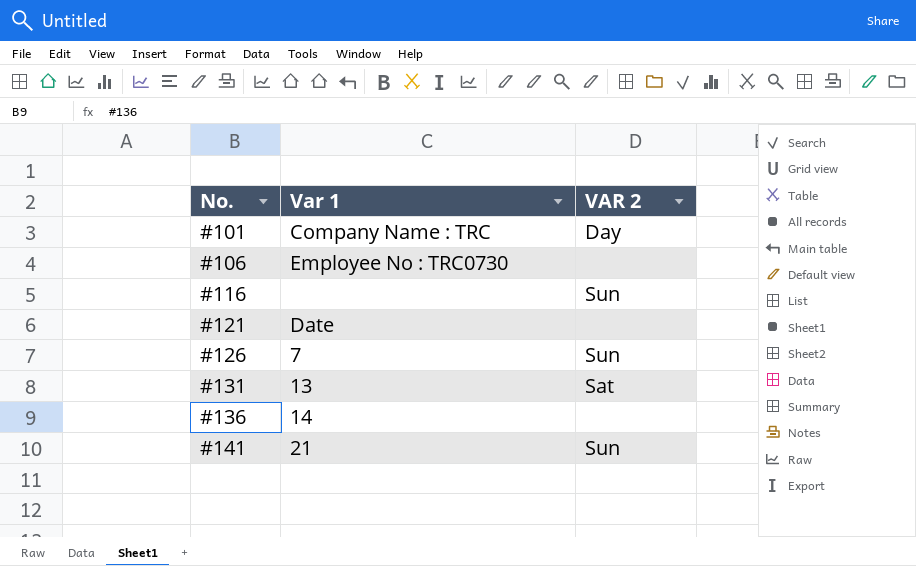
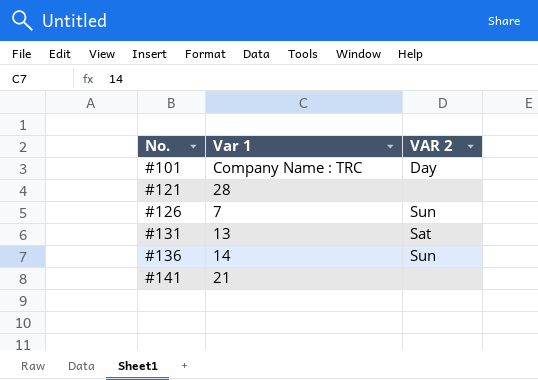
row #106: Employee No : TRC0730 | none -> none
row #116: none | Sun -> none
#121 | Var 1: Date -> 28
#136 | VAR 2: none -> Sun
#141 | VAR 2: Sun -> none

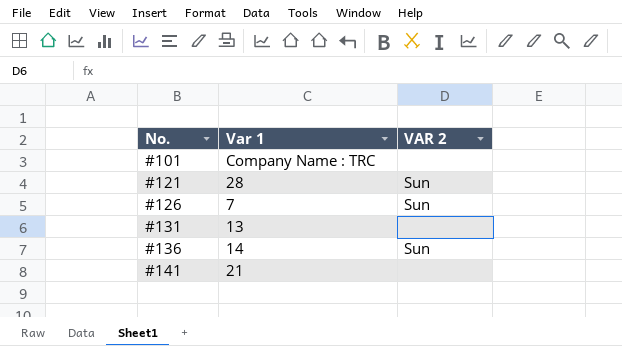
#101 | VAR 2: Day -> none
#121 | VAR 2: none -> Sun
#131 | VAR 2: Sat -> none

